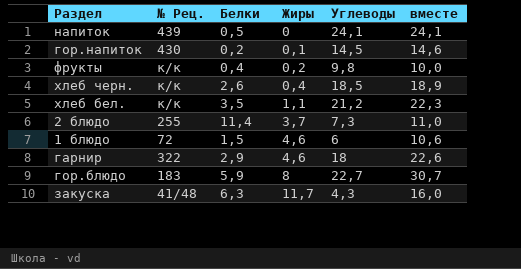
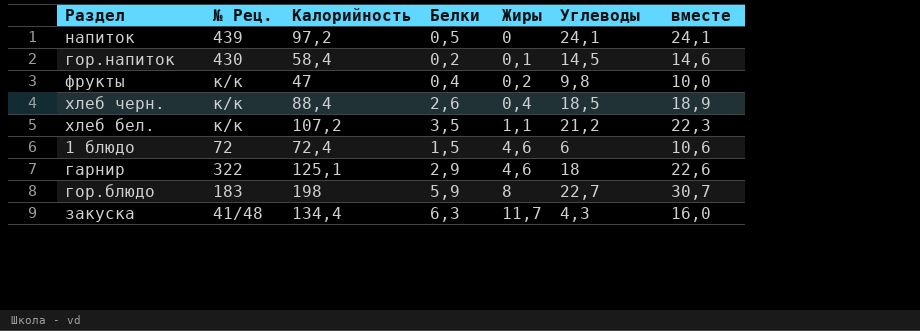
column Калорийность | position: none -> 3
row 2 блюдо: 255 | 11,4 | 3,7 | 7,3 | 11,0 -> none

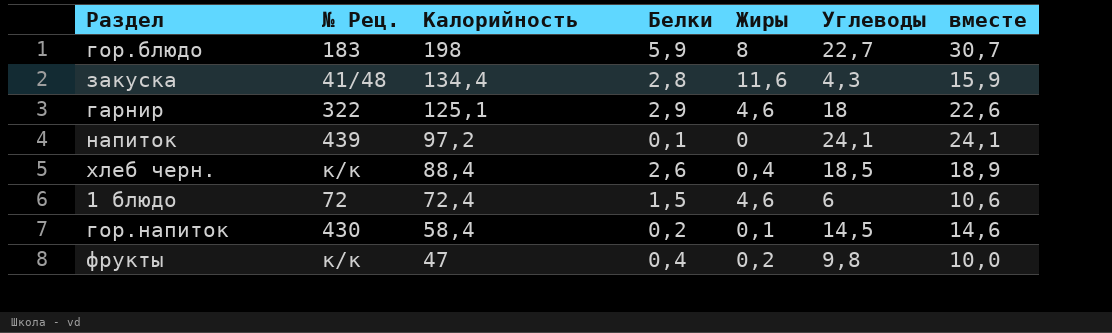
row order: Жиры ascending -> Калорийность descending
row хлеб бел.: к/к | 107,2 | 3,5 | 1,1 | 21,2 | 22,3 -> none
закуска | Белки: 6,3 -> 2,8
закуска | Жиры: 11,7 -> 11,6
закуска | вместе: 16,0 -> 15,9
напиток | Белки: 0,5 -> 0,1

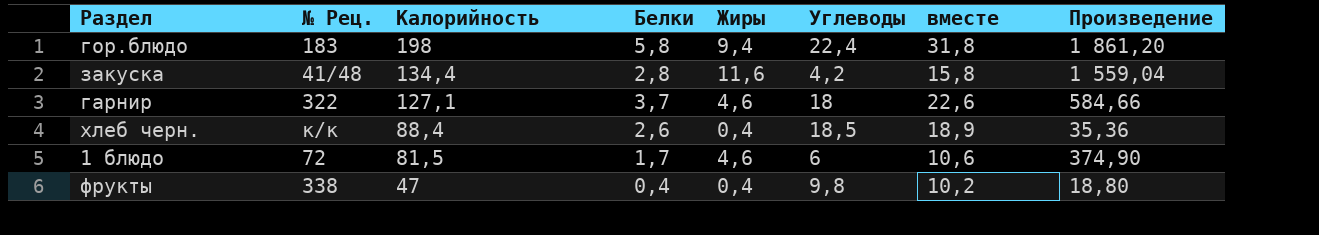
column Произведение | formula: none -> [Калорийность] * [Жиры]
row напиток: 439 | 97,2 | 0,1 | 0 | 24,1 | 24,1 -> none
row гор.напиток: 430 | 58,4 | 0,2 | 0,1 | 14,5 | 14,6 -> none
гор.блюдо | Белки: 5,9 -> 5,8
гор.блюдо | Жиры: 8 -> 9,4
гор.блюдо | Углеводы: 22,7 -> 22,4
гор.блюдо | вместе: 30,7 -> 31,8
закуска | Углеводы: 4,3 -> 4,2
закуска | вместе: 15,9 -> 15,8
гарнир | Калорийность: 125,1 -> 127,1
гарнир | Белки: 2,9 -> 3,7
1 блюдо | Калорийность: 72,4 -> 81,5
1 блюдо | Белки: 1,5 -> 1,7
фрукты | № Рец.: к/к -> 338
фрукты | Жиры: 0,2 -> 0,4
фрукты | вместе: 10,0 -> 10,2

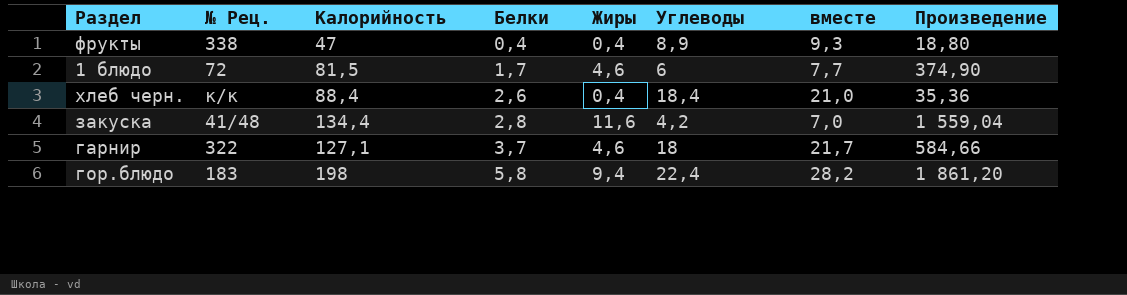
row order: Калорийность descending -> Белки ascending
column вместе | formula: [Жиры] + [Углеводы] -> [Белки] + [Углеводы]
фрукты | Углеводы: 9,8 -> 8,9
хлеб черн. | Углеводы: 18,5 -> 18,4

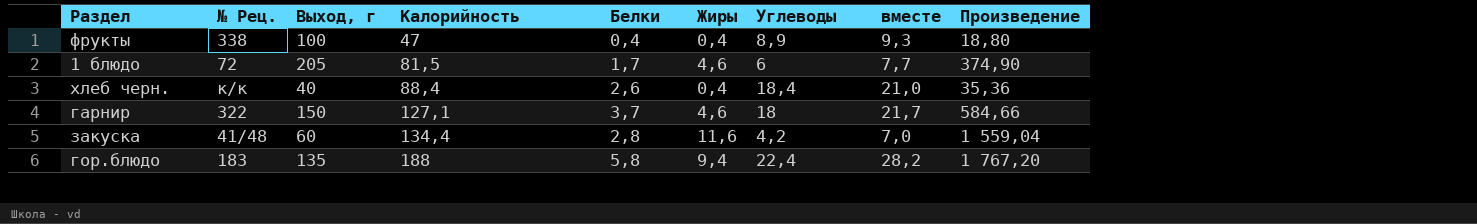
row order: Белки ascending -> Калорийность ascending
column Выход, г | position: none -> 3
гор.блюдо | Калорийность: 198 -> 188
гор.блюдо | Произведение: 1 861,20 -> 1 767,20

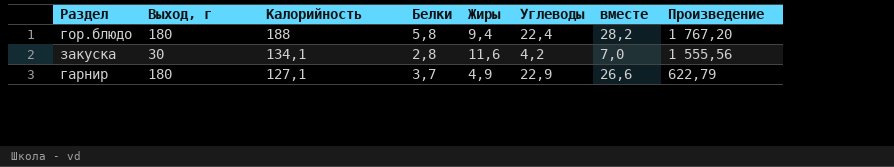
row order: Калорийность ascending -> Калорийность descending
column № Рец. | position: 2 -> none
row фрукты: 338 | 100 | 47 | 0,4 | 0,4 | 8,9 | 9,3 | 18,80 -> none
row 1 блюдо: 72 | 205 | 81,5 | 1,7 | 4,6 | 6 | 7,7 | 374,90 -> none
row хлеб черн.: к/к | 40 | 88,4 | 2,6 | 0,4 | 18,4 | 21,0 | 35,36 -> none
гор.блюдо | Выход, г: 135 -> 180
закуска | Выход, г: 60 -> 30
закуска | Калорийность: 134,4 -> 134,1
закуска | Произведение: 1 559,04 -> 1 555,56
гарнир | Выход, г: 150 -> 180
гарнир | Жиры: 4,6 -> 4,9
гарнир | Углеводы: 18 -> 22,9
гарнир | вместе: 21,7 -> 26,6
гарнир | Произведение: 584,66 -> 622,79

